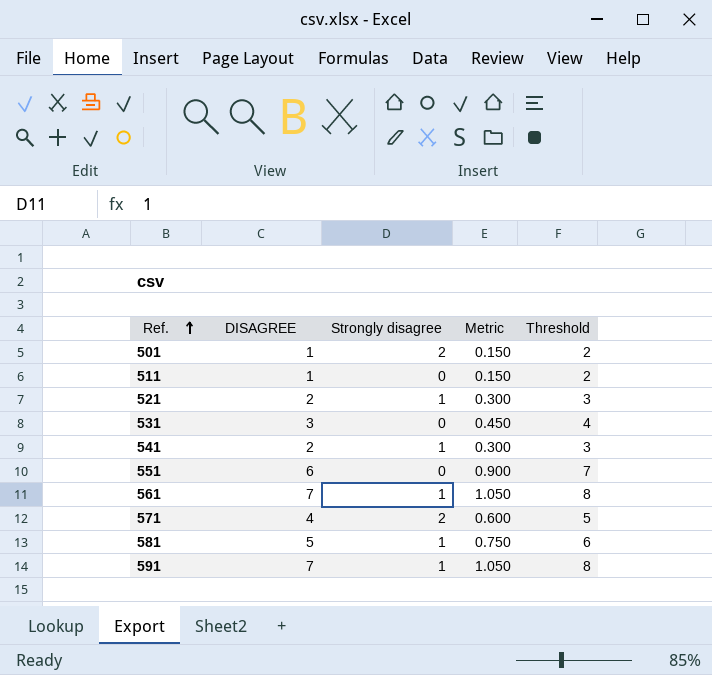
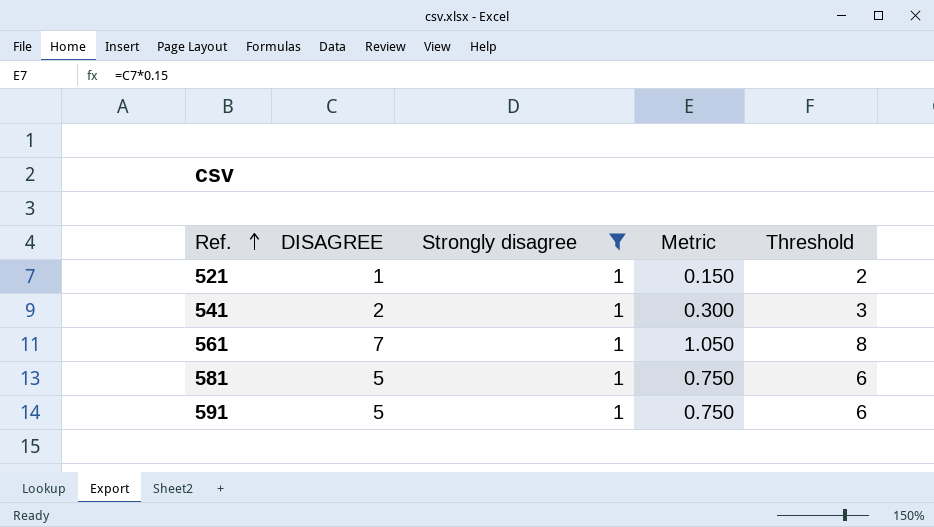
filter: none -> Strongly disagree = 1
521 | DISAGREE: 2 -> 1
521 | Metric: 0.300 -> 0.150
521 | Threshold: 3 -> 2
591 | DISAGREE: 7 -> 5
591 | Metric: 1.050 -> 0.750
591 | Threshold: 8 -> 6

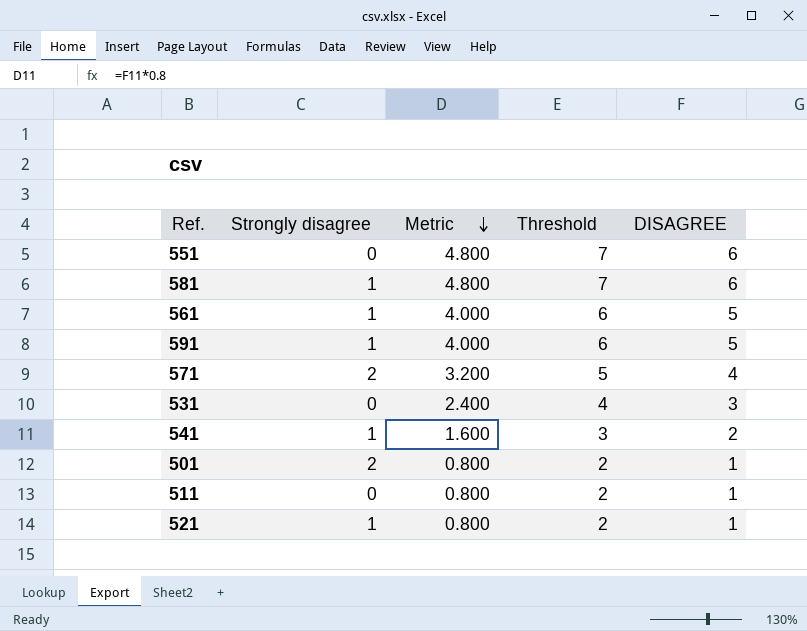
filter: Strongly disagree = 1 -> none
row order: Ref. ascending -> Metric descending
column Metric | formula: [DISAGREE] * 0.15 -> [DISAGREE] * 0.8
column DISAGREE | position: 2 -> 5
581 | Threshold: 6 -> 7
581 | DISAGREE: 5 -> 6
561 | Threshold: 8 -> 6
561 | DISAGREE: 7 -> 5

